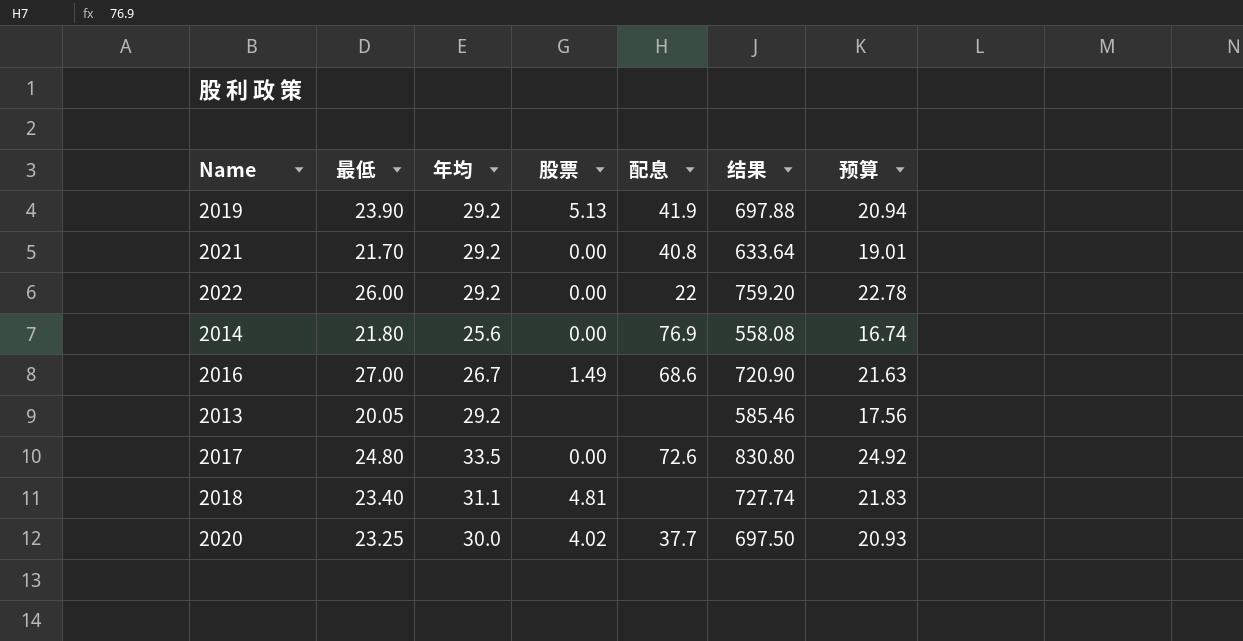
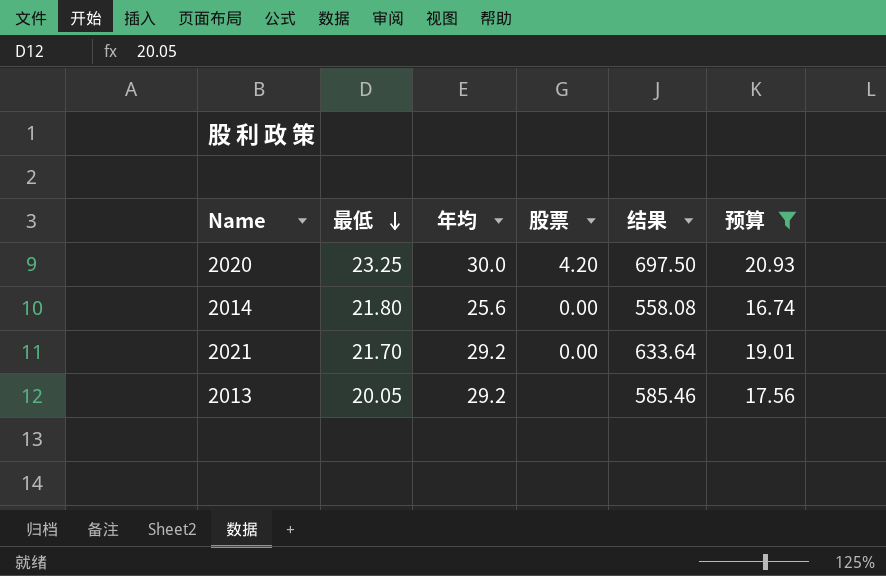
filter: none -> 预算 <= 20.93
row order: none -> 最低 descending
column 配息 | position: 5 -> none
2020 | 股票: 4.02 -> 4.20

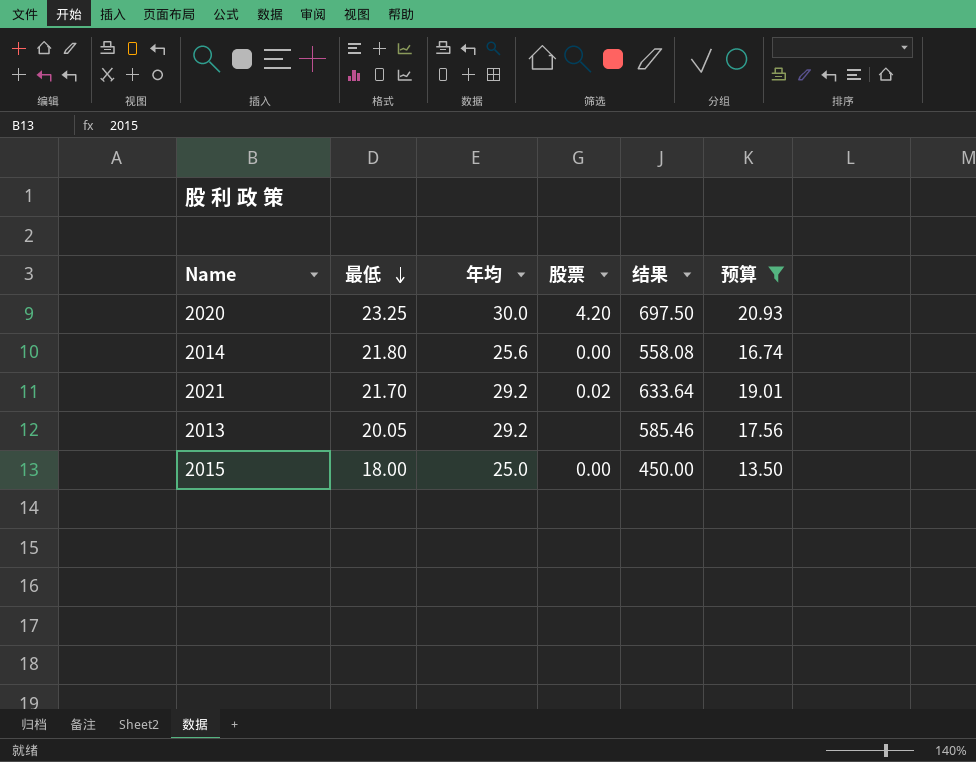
2021 | 股票: 0.00 -> 0.02
row 2015: none -> 18.00 | 25.0 | 0.00 | 450.00 | 13.50

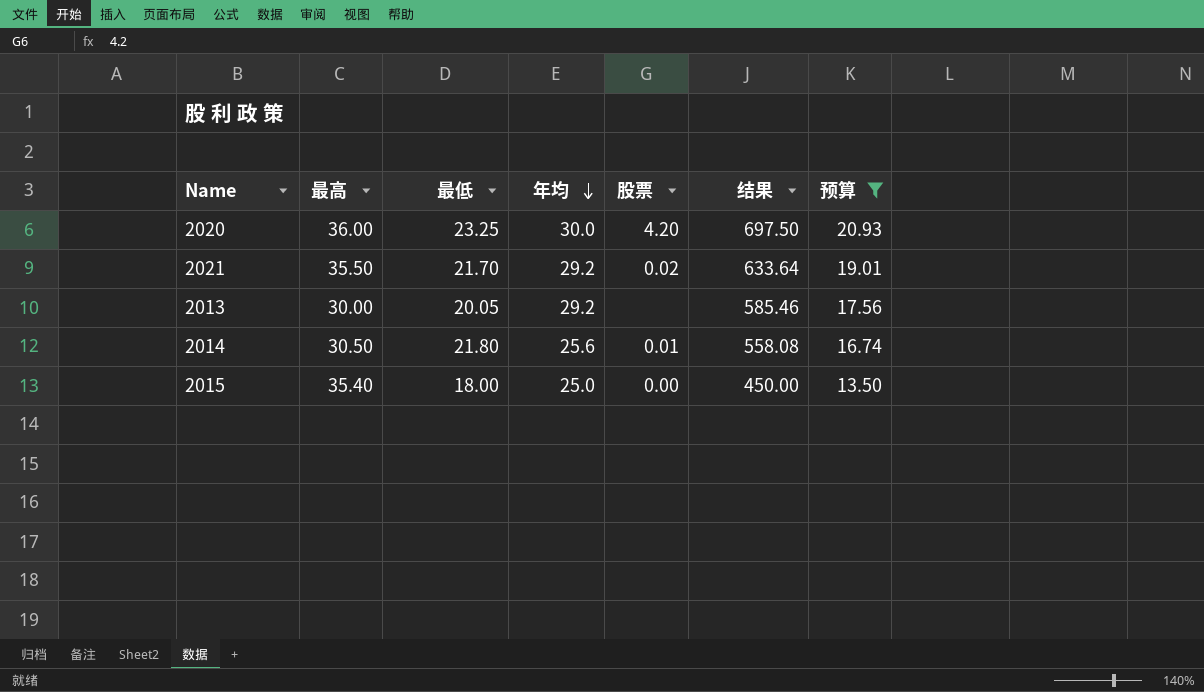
row order: 最低 descending -> 年均 descending
column 最高 | position: none -> 2
2014 | 股票: 0.00 -> 0.01

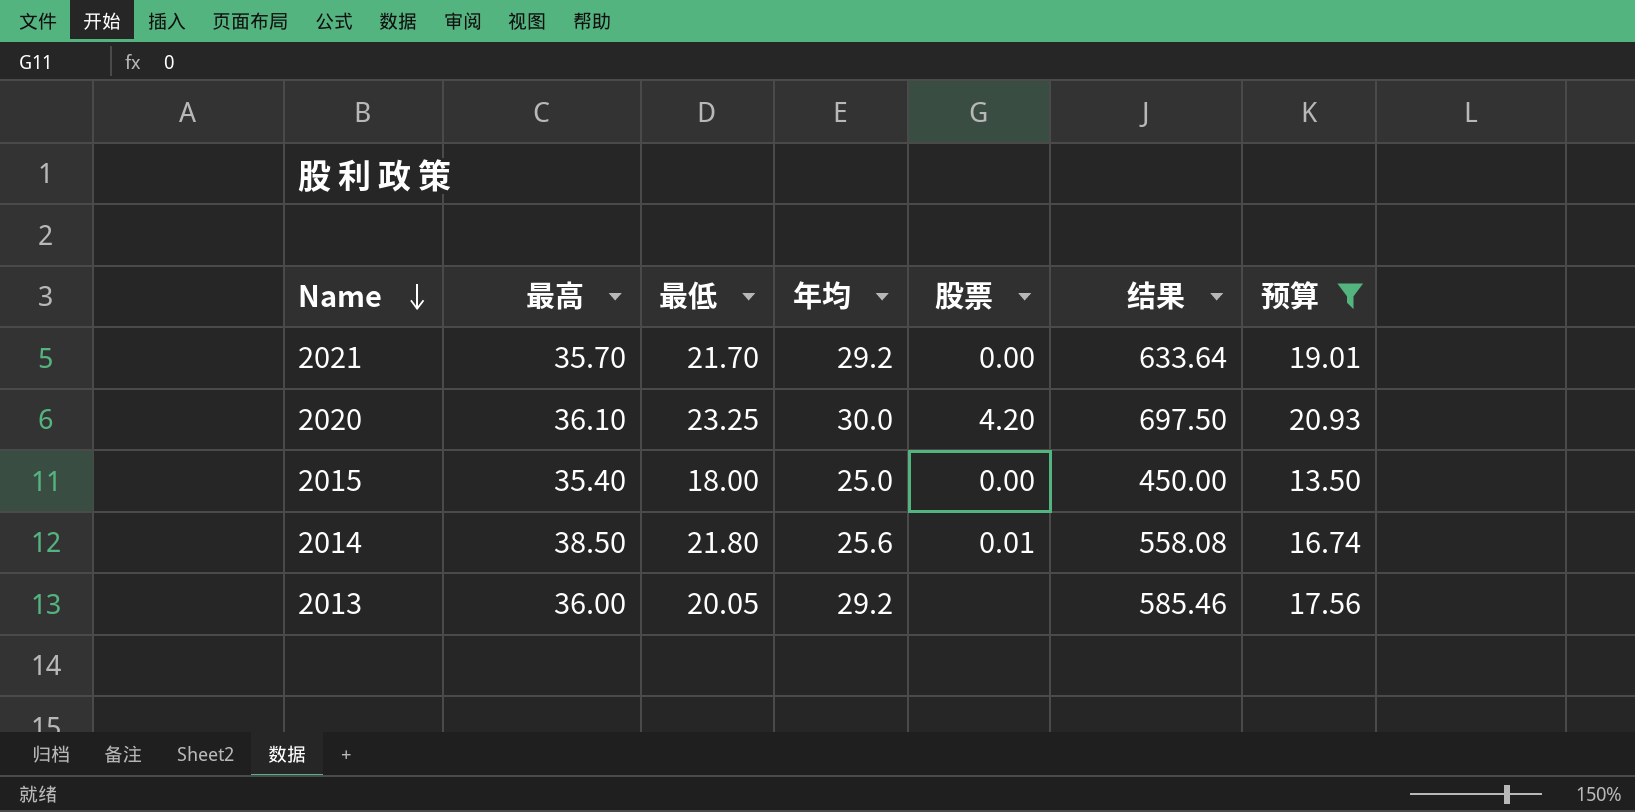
row order: 年均 descending -> Name descending
2021 | 最高: 35.50 -> 35.70
2021 | 股票: 0.02 -> 0.00
2020 | 最高: 36.00 -> 36.10
2014 | 最高: 30.50 -> 38.50
2013 | 最高: 30.00 -> 36.00

